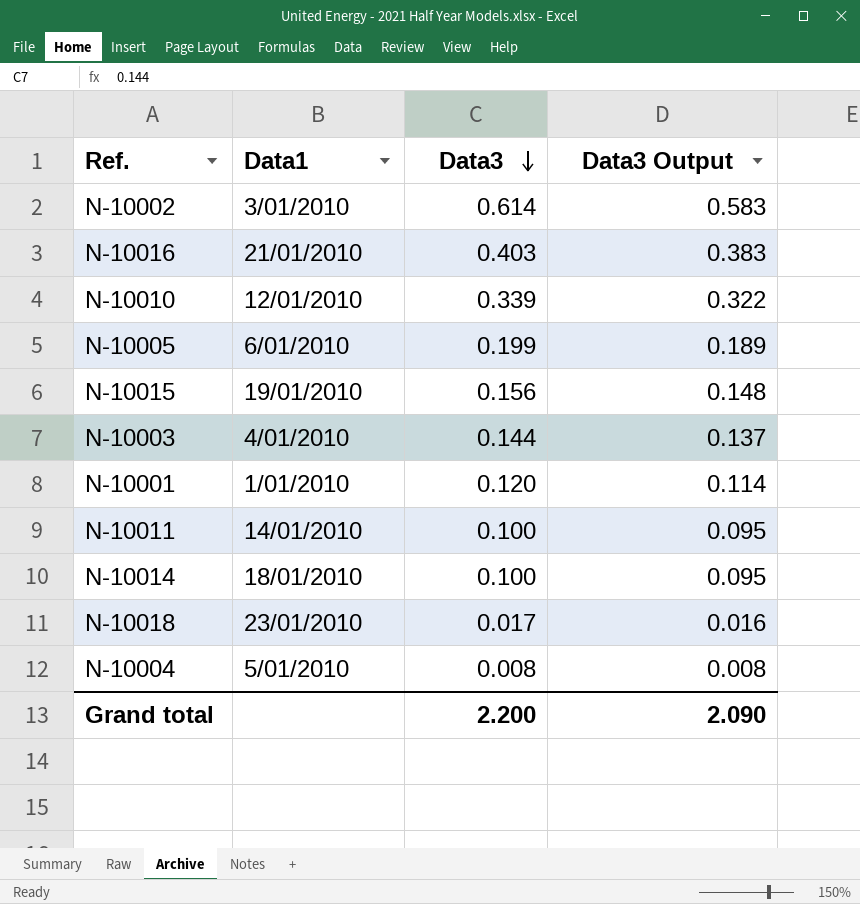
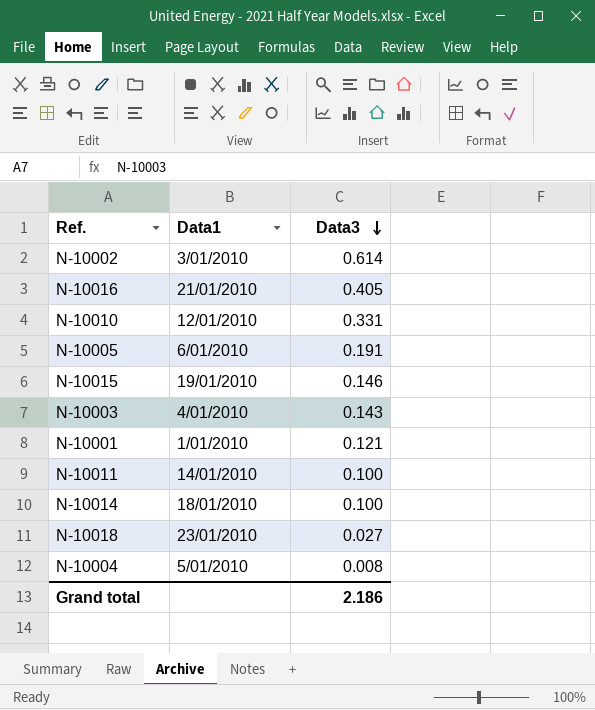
column Data3 Output | formula: [Data3] * 0.95 -> none
N-10016 | Data3: 0.403 -> 0.405
N-10010 | Data3: 0.339 -> 0.331
N-10005 | Data3: 0.199 -> 0.191
N-10015 | Data3: 0.156 -> 0.146
N-10003 | Data3: 0.144 -> 0.143
N-10001 | Data3: 0.120 -> 0.121
N-10018 | Data3: 0.017 -> 0.027
Grand total | Data3: 2.200 -> 2.186

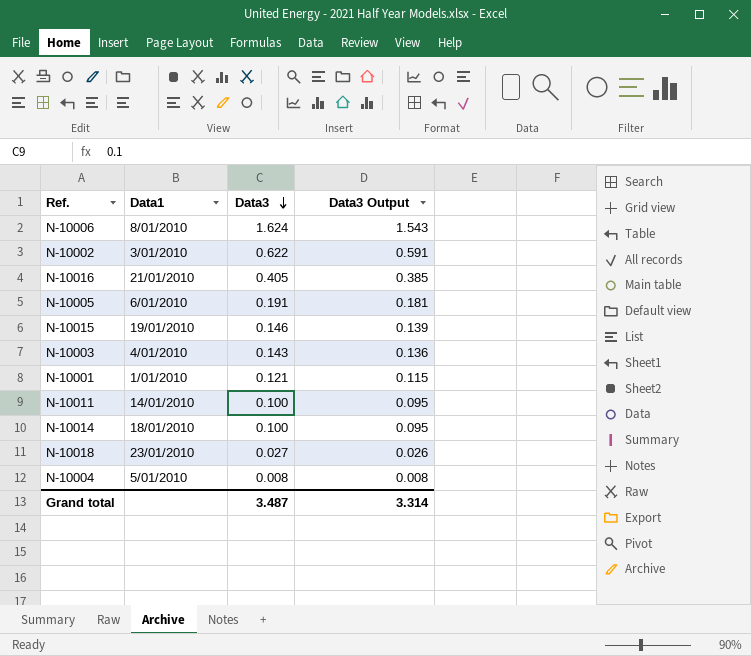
column Data3 Output | formula: none -> [Data3] * 0.95
row N-10010: 12/01/2010 | 0.331 -> none
row N-10006: none -> 8/01/2010 | 1.624 | 1.543
N-10002 | Data3: 0.614 -> 0.622
Grand total | Data3: 2.186 -> 3.487

